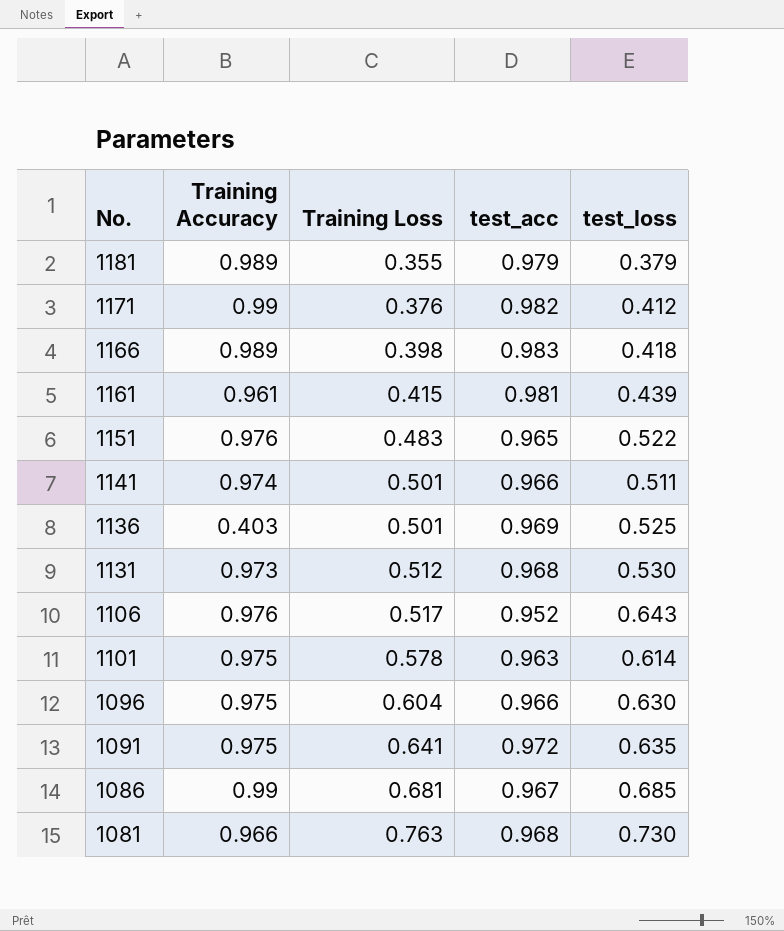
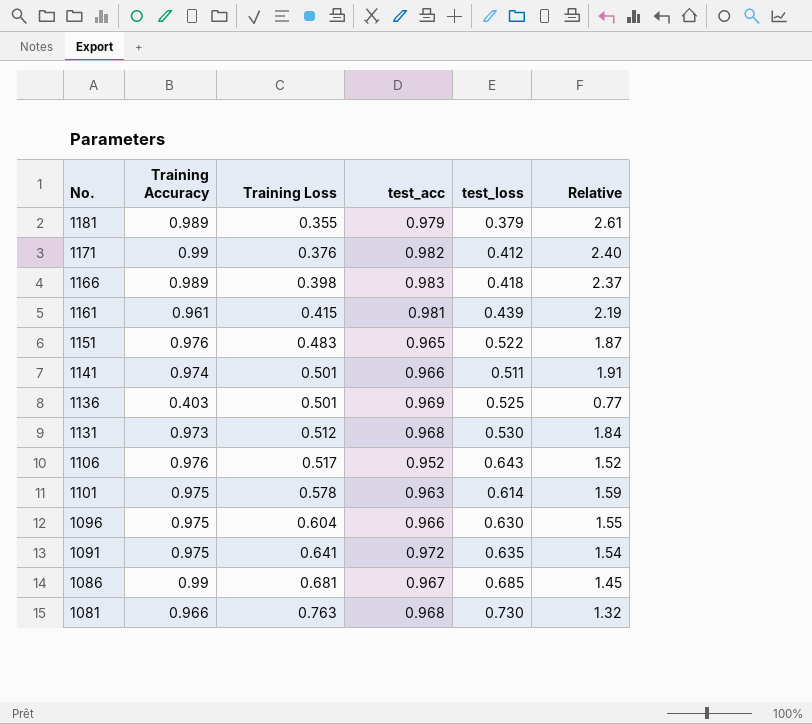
column Relative | formula: none -> [Training Accuracy] / [test_loss]

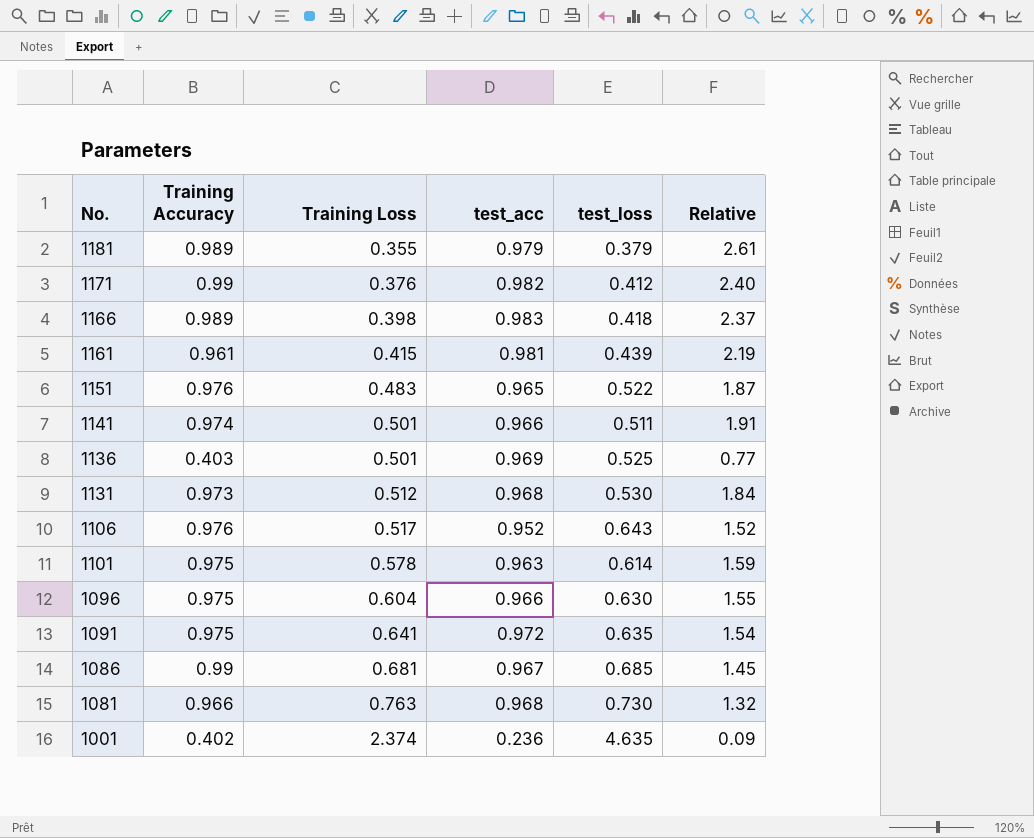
row 1001: none -> 0.402 | 2.374 | 0.236 | 4.635 | 0.09

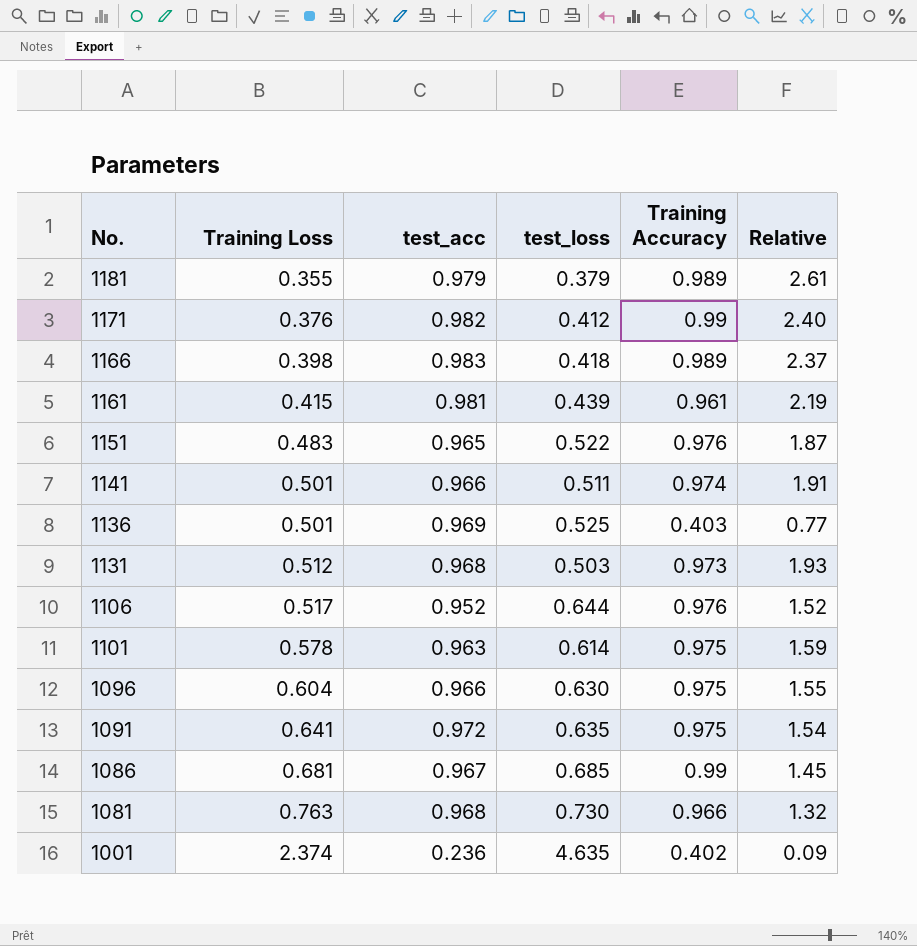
column Training Accuracy | position: 2 -> 5
1131 | test_loss: 0.530 -> 0.503
1131 | Relative: 1.84 -> 1.93
1106 | test_loss: 0.643 -> 0.644

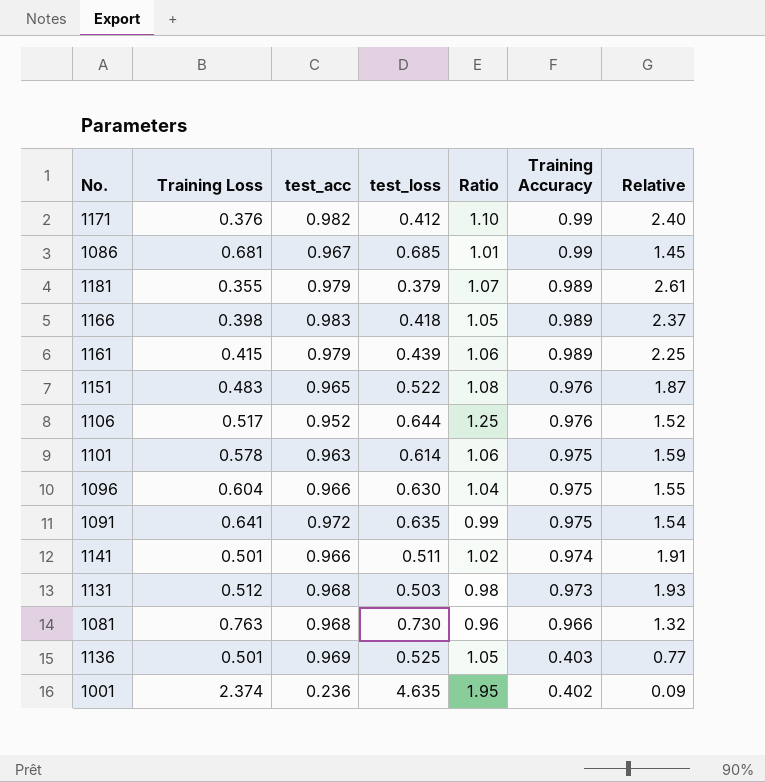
row order: No. descending -> Training Accuracy descending
column Ratio | formula: none -> [test_loss] / [Training Loss]
1161 | test_acc: 0.981 -> 0.979
1161 | Training Accuracy: 0.961 -> 0.989
1161 | Relative: 2.19 -> 2.25

